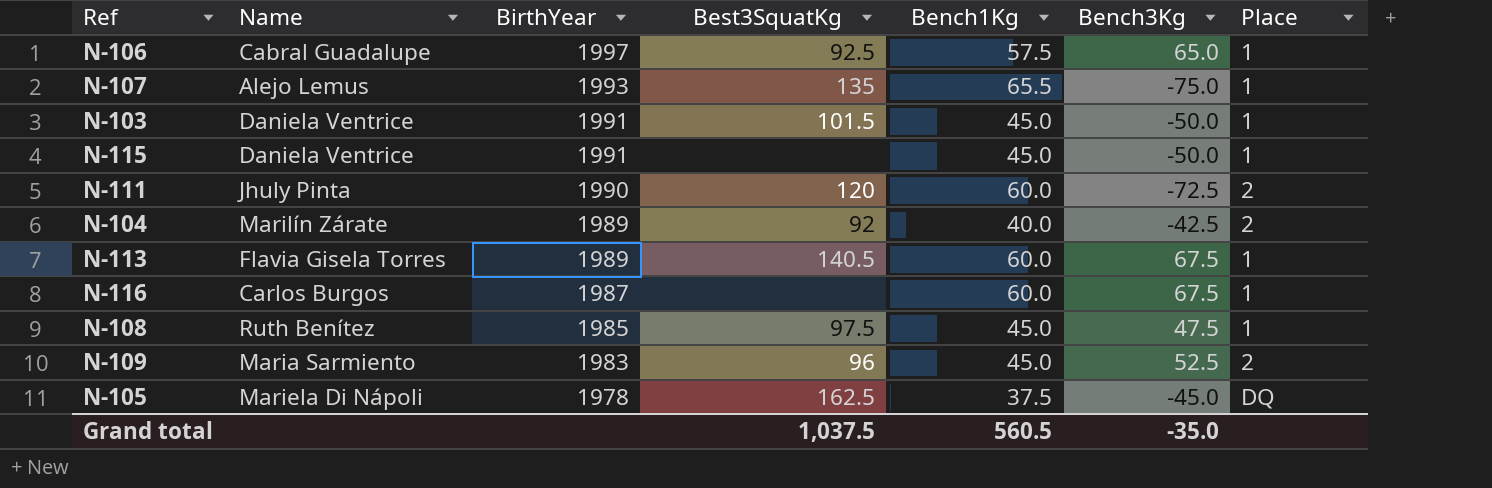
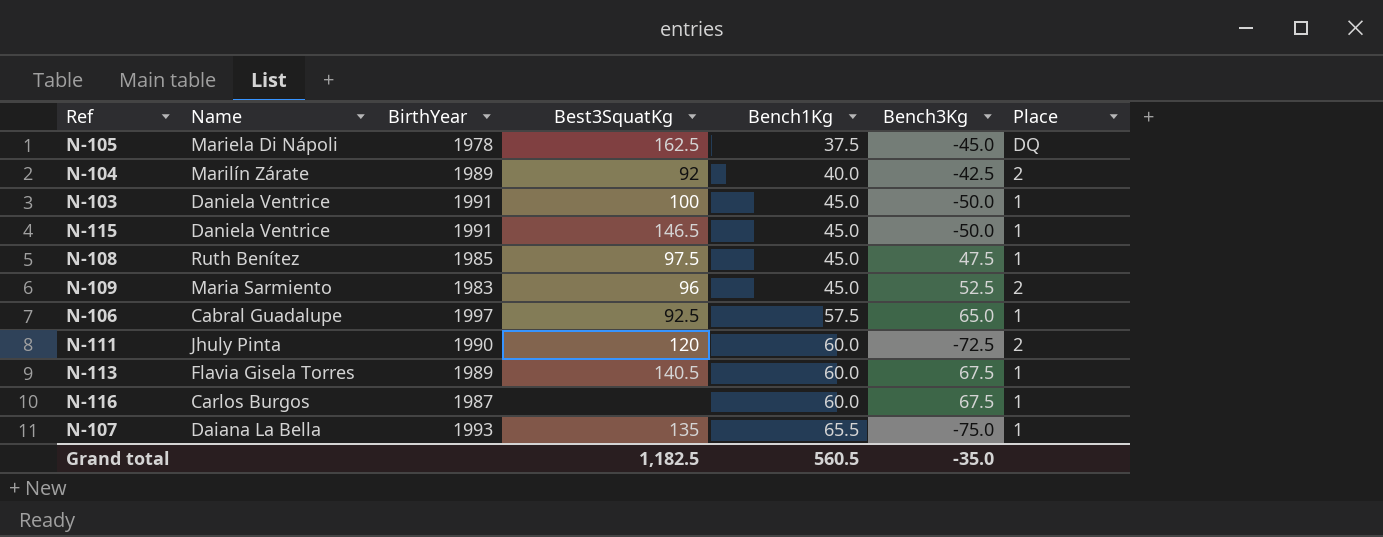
row order: BirthYear descending -> Bench1Kg ascending
N-103 | Best3SquatKg: 101.5 -> 100
N-115 | Best3SquatKg: none -> 146.5
N-107 | Name: Alejo Lemus -> Daiana La Bella
Grand total | Best3SquatKg: 1,037.5 -> 1,182.5

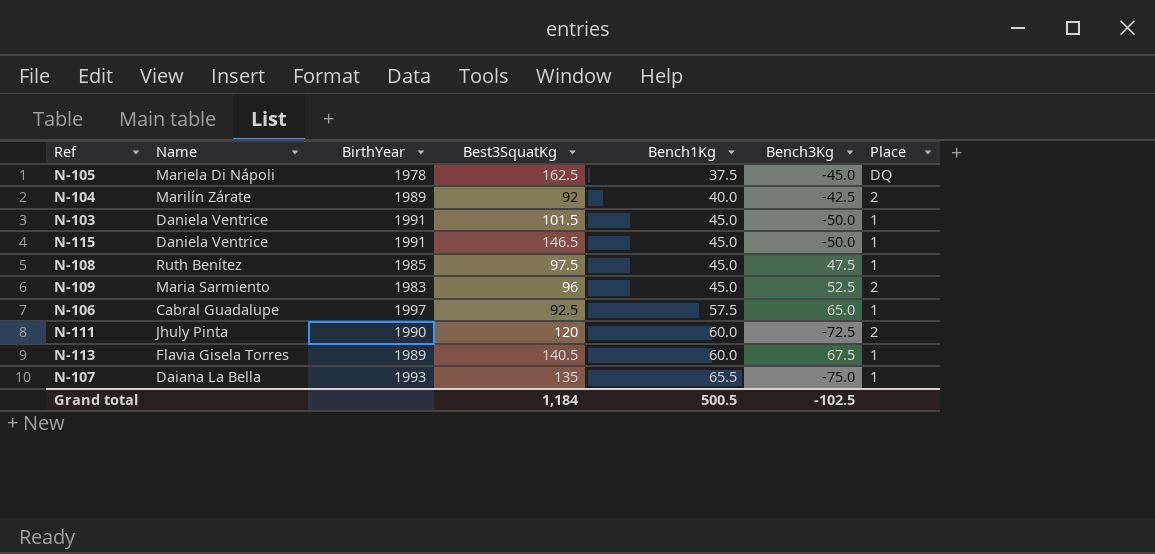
row N-116: Carlos Burgos | 1987 | none | 60.0 | 67.5 | 1 -> none
N-103 | Best3SquatKg: 100 -> 101.5
Grand total | Best3SquatKg: 1,182.5 -> 1,184
Grand total | Bench1Kg: 560.5 -> 500.5
Grand total | Bench3Kg: -35.0 -> -102.5

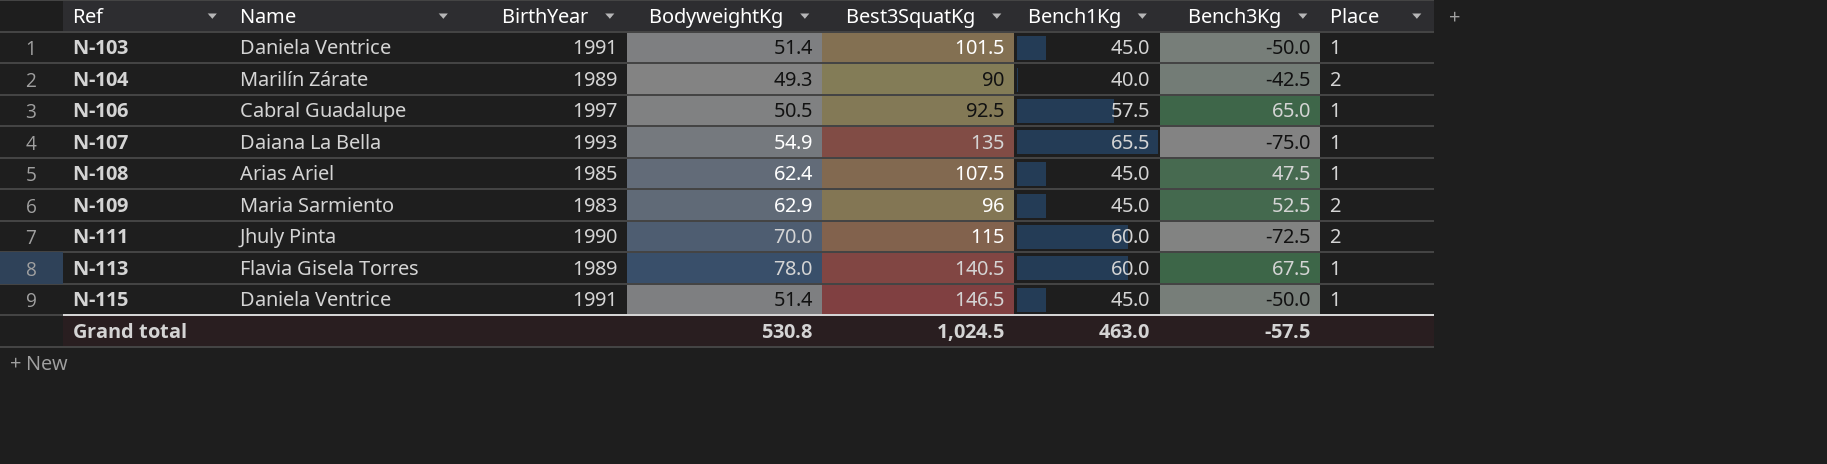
row order: Bench1Kg ascending -> Ref ascending
column BodyweightKg | position: none -> 4
row N-105: Mariela Di Nápoli | 1978 | 162.5 | 37.5 | -45.0 | DQ -> none
N-104 | Best3SquatKg: 92 -> 90
N-108 | Name: Ruth Benítez -> Arias Ariel
N-108 | Best3SquatKg: 97.5 -> 107.5
N-111 | Best3SquatKg: 120 -> 115
Grand total | Best3SquatKg: 1,184 -> 1,024.5
Grand total | Bench1Kg: 500.5 -> 463.0
Grand total | Bench3Kg: -102.5 -> -57.5

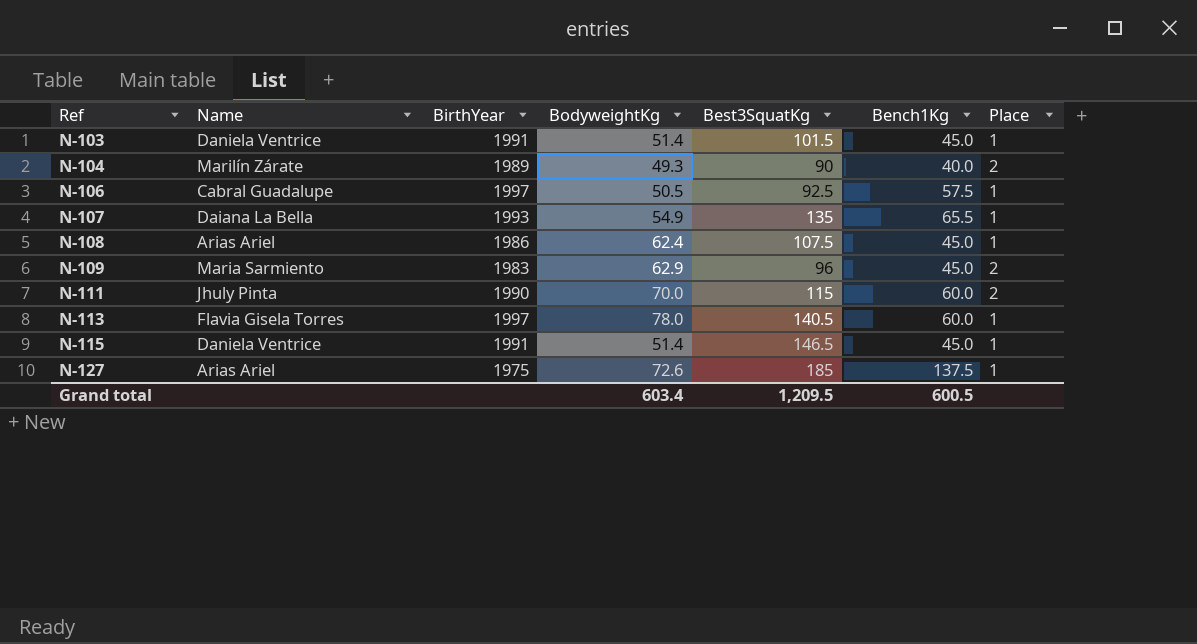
column Bench3Kg | position: 7 -> none
N-108 | BirthYear: 1985 -> 1986
N-113 | BirthYear: 1989 -> 1997
row N-127: none -> Arias Ariel | 1975 | 72.6 | 185 | 137.5 | 1
Grand total | BodyweightKg: 530.8 -> 603.4
Grand total | Best3SquatKg: 1,024.5 -> 1,209.5
Grand total | Bench1Kg: 463.0 -> 600.5

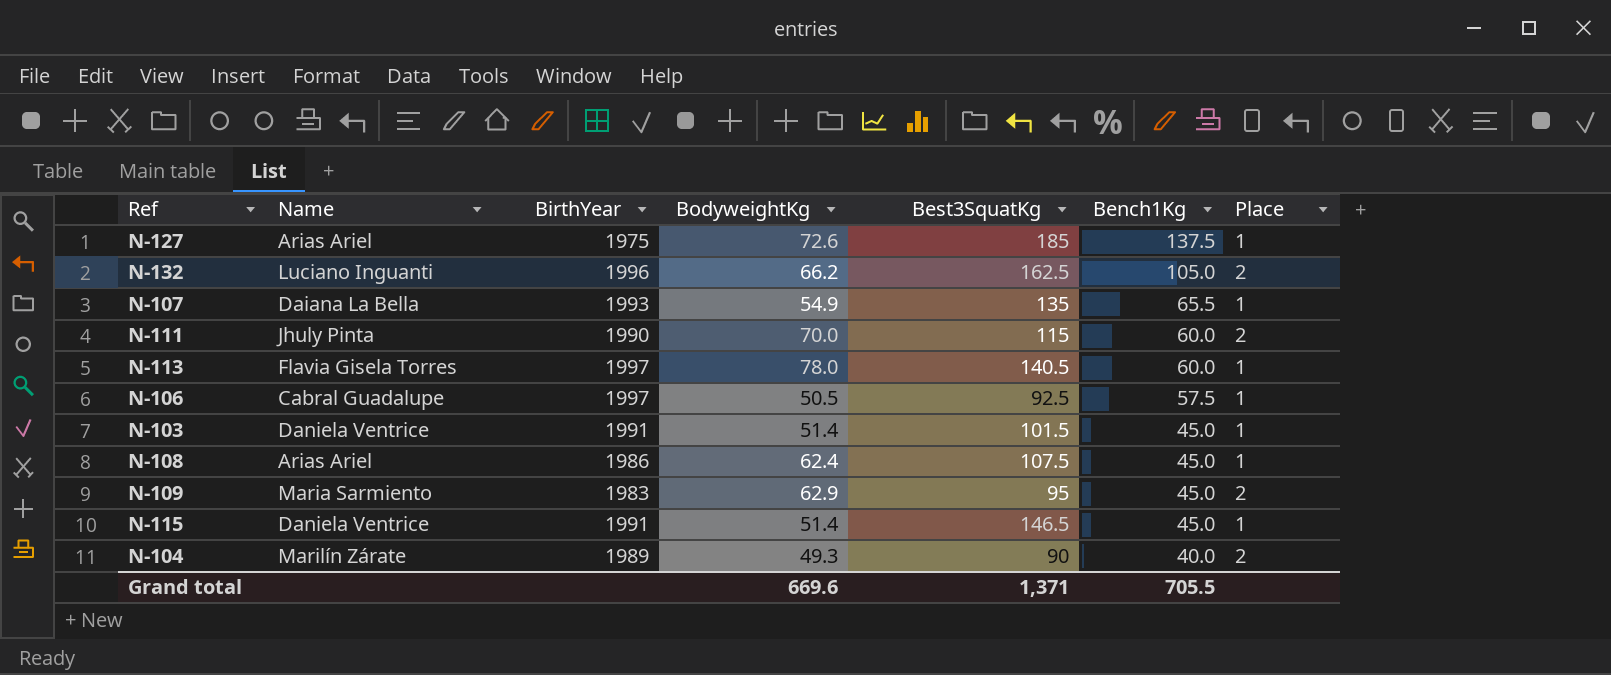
row order: Ref ascending -> Bench1Kg descending
row N-132: none -> Luciano Inguanti | 1996 | 66.2 | 162.5 | 105.0 | 2
N-109 | Best3SquatKg: 96 -> 95
Grand total | BodyweightKg: 603.4 -> 669.6
Grand total | Best3SquatKg: 1,209.5 -> 1,371
Grand total | Bench1Kg: 600.5 -> 705.5

